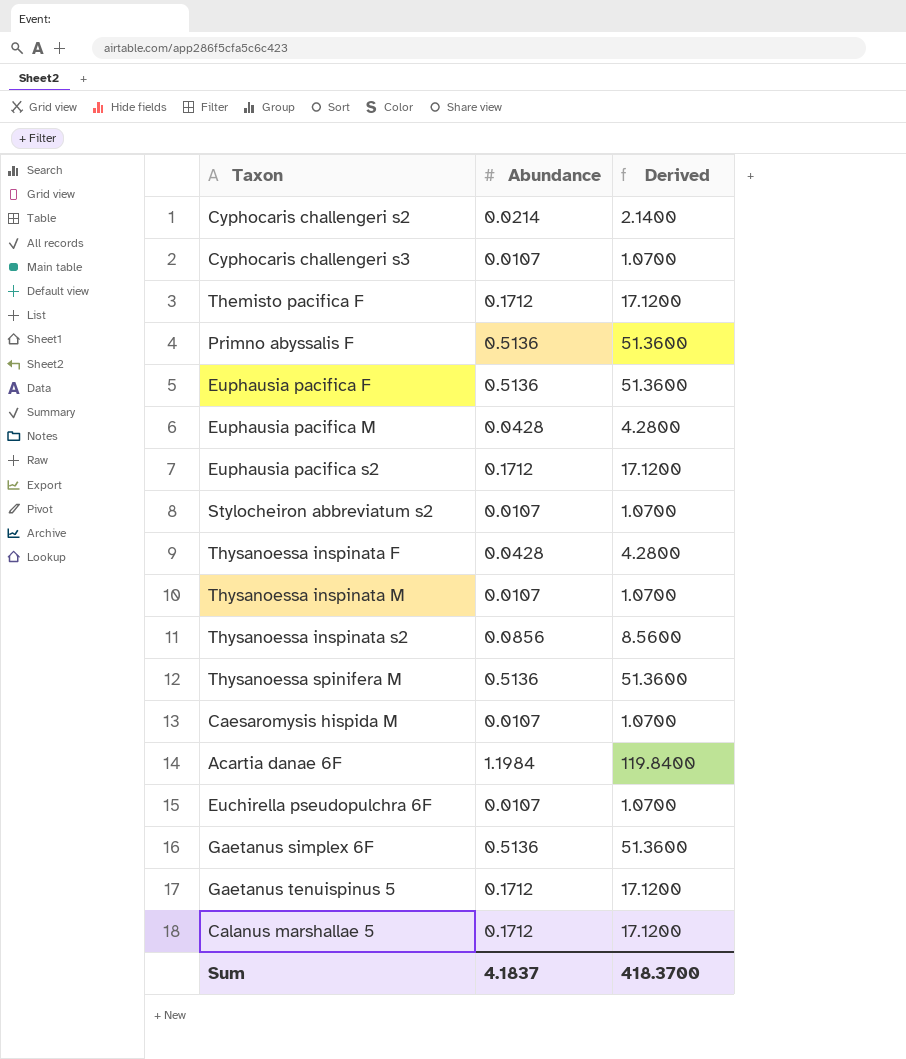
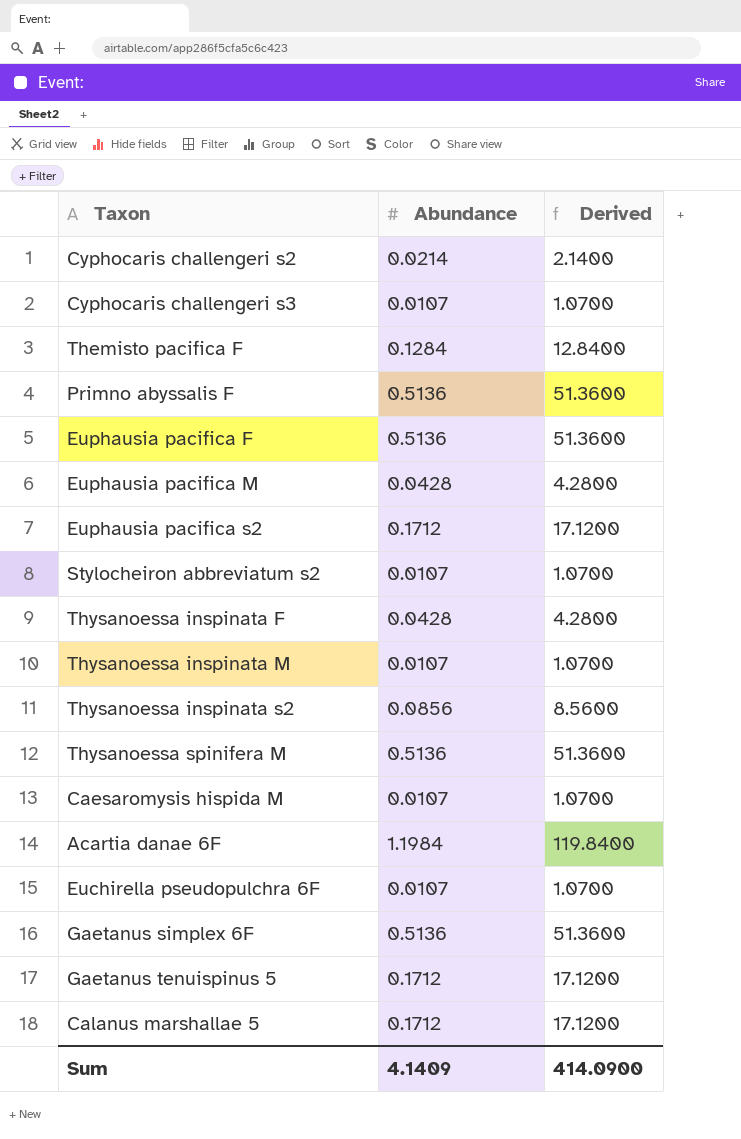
Themisto pacifica F | Abundance: 0.1712 -> 0.1284
Themisto pacifica F | Derived: 17.1200 -> 12.8400
Sum | Abundance: 4.1837 -> 4.1409
Sum | Derived: 418.3700 -> 414.0900

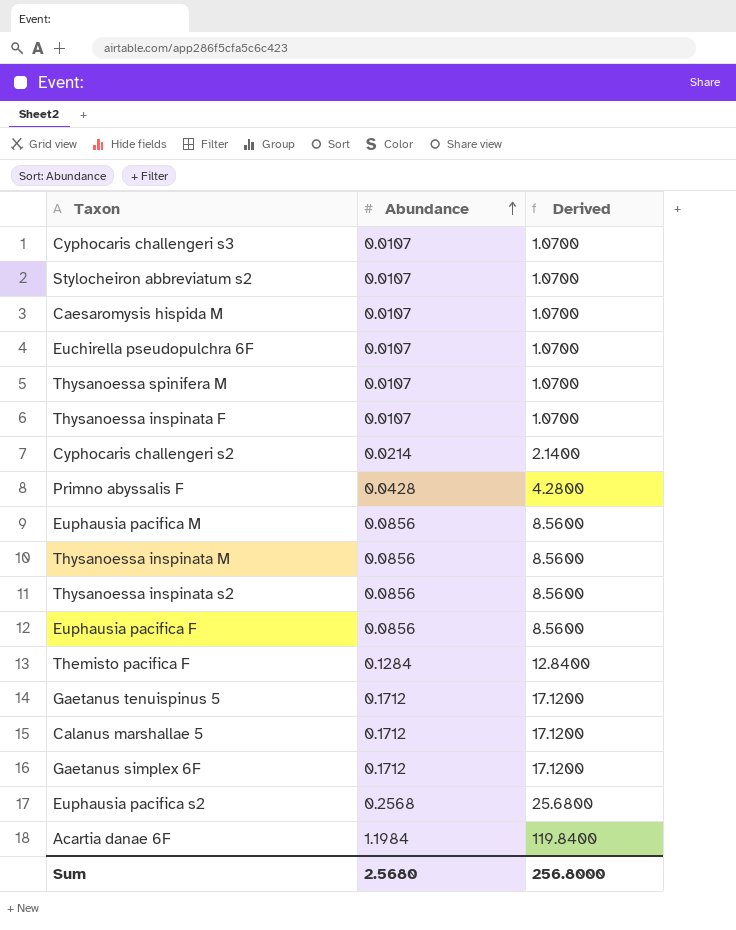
row order: none -> Abundance ascending
Thysanoessa spinifera M | Abundance: 0.5136 -> 0.0107
Thysanoessa spinifera M | Derived: 51.3600 -> 1.0700
Thysanoessa inspinata F | Abundance: 0.0428 -> 0.0107
Thysanoessa inspinata F | Derived: 4.2800 -> 1.0700
Primno abyssalis F | Abundance: 0.5136 -> 0.0428
Primno abyssalis F | Derived: 51.3600 -> 4.2800
Euphausia pacifica M | Abundance: 0.0428 -> 0.0856
Euphausia pacifica M | Derived: 4.2800 -> 8.5600
Thysanoessa inspinata M | Abundance: 0.0107 -> 0.0856
Thysanoessa inspinata M | Derived: 1.0700 -> 8.5600
Euphausia pacifica F | Abundance: 0.5136 -> 0.0856
Euphausia pacifica F | Derived: 51.3600 -> 8.5600
Gaetanus simplex 6F | Abundance: 0.5136 -> 0.1712
Gaetanus simplex 6F | Derived: 51.3600 -> 17.1200
Euphausia pacifica s2 | Abundance: 0.1712 -> 0.2568
Euphausia pacifica s2 | Derived: 17.1200 -> 25.6800
Sum | Abundance: 4.1409 -> 2.5680
Sum | Derived: 414.0900 -> 256.8000

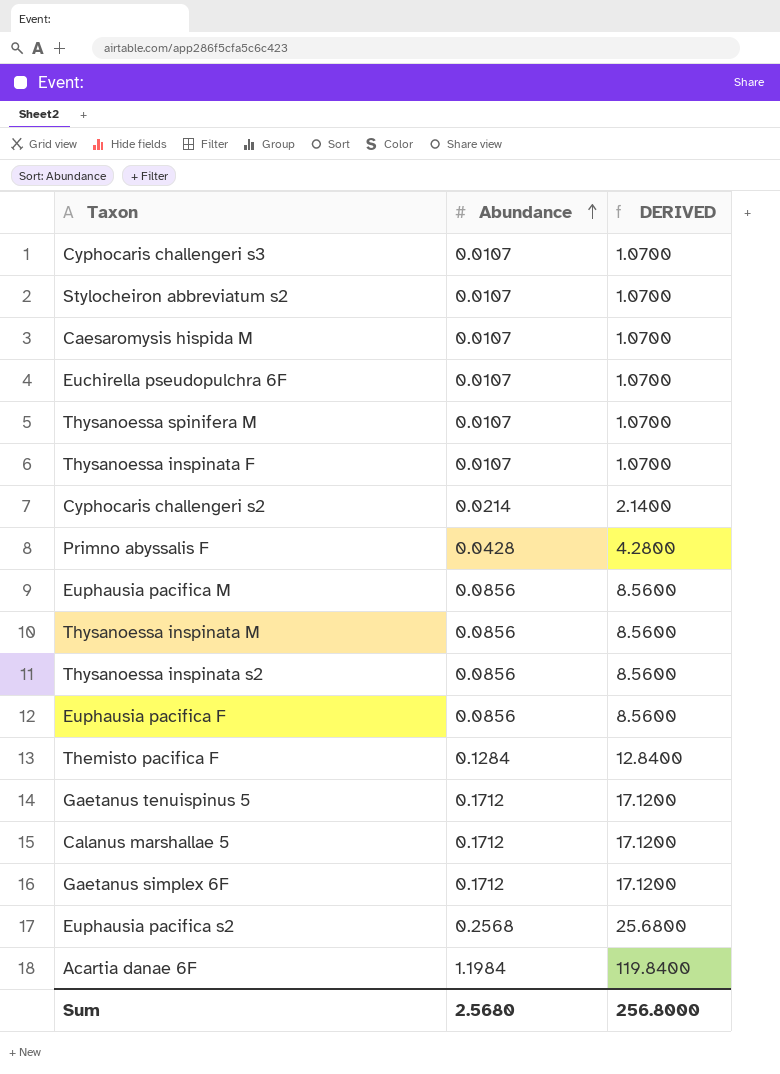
column name: Derived -> DERIVED

